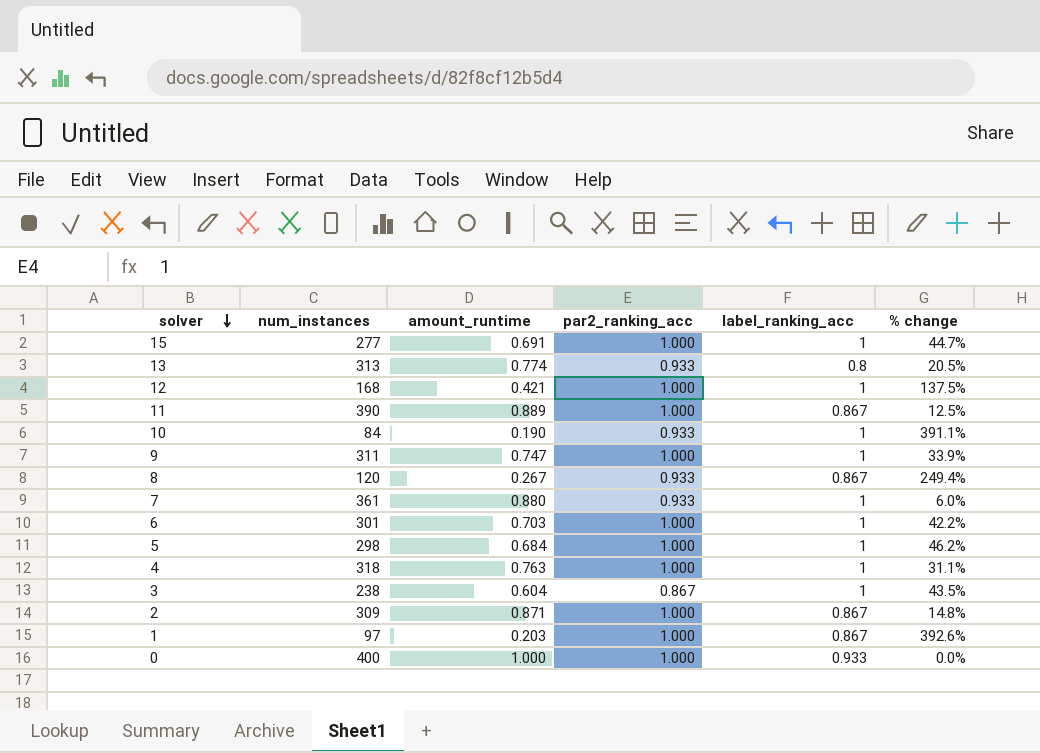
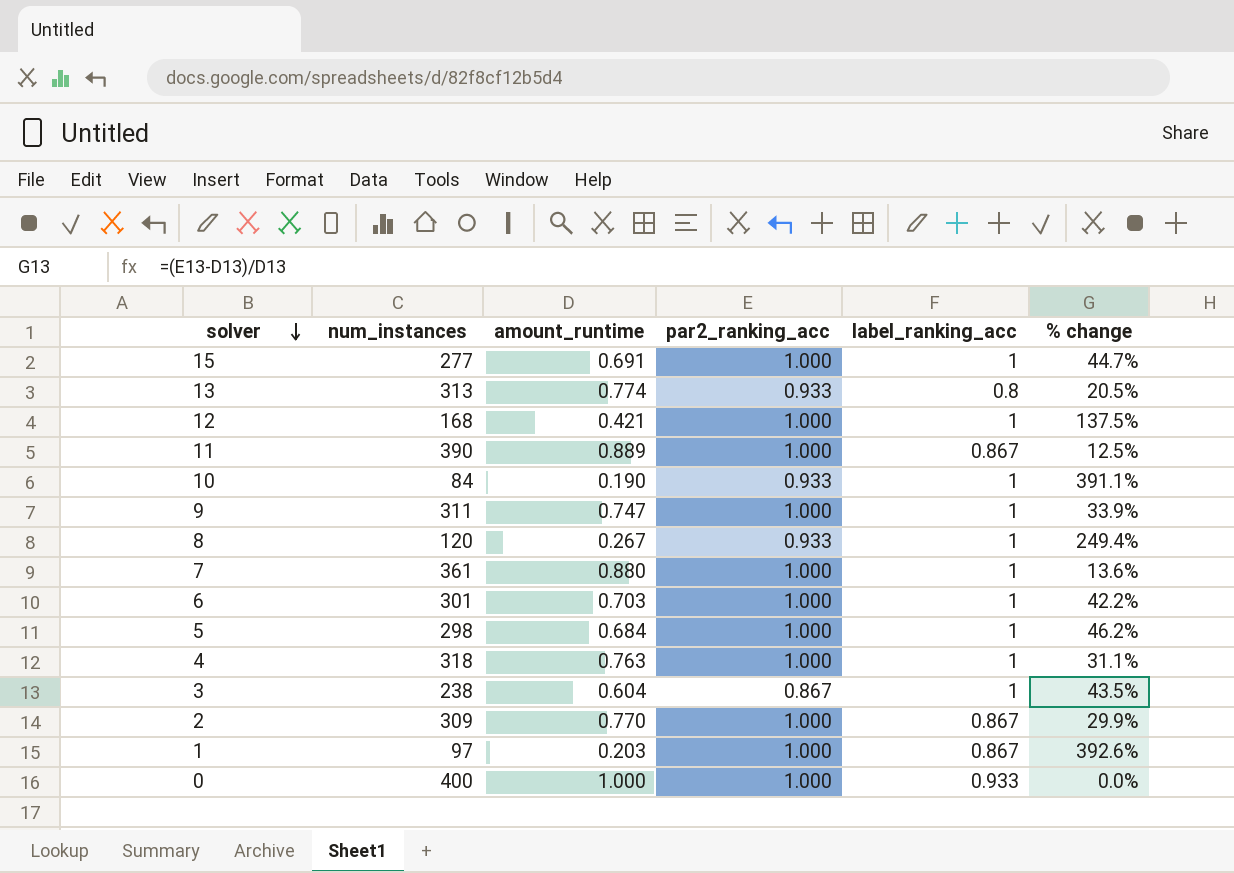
8 | label_ranking_acc: 0.867 -> 1
7 | par2_ranking_acc: 0.933 -> 1.000
7 | % change: 6.0% -> 13.6%
2 | amount_runtime: 0.871 -> 0.770
2 | % change: 14.8% -> 29.9%

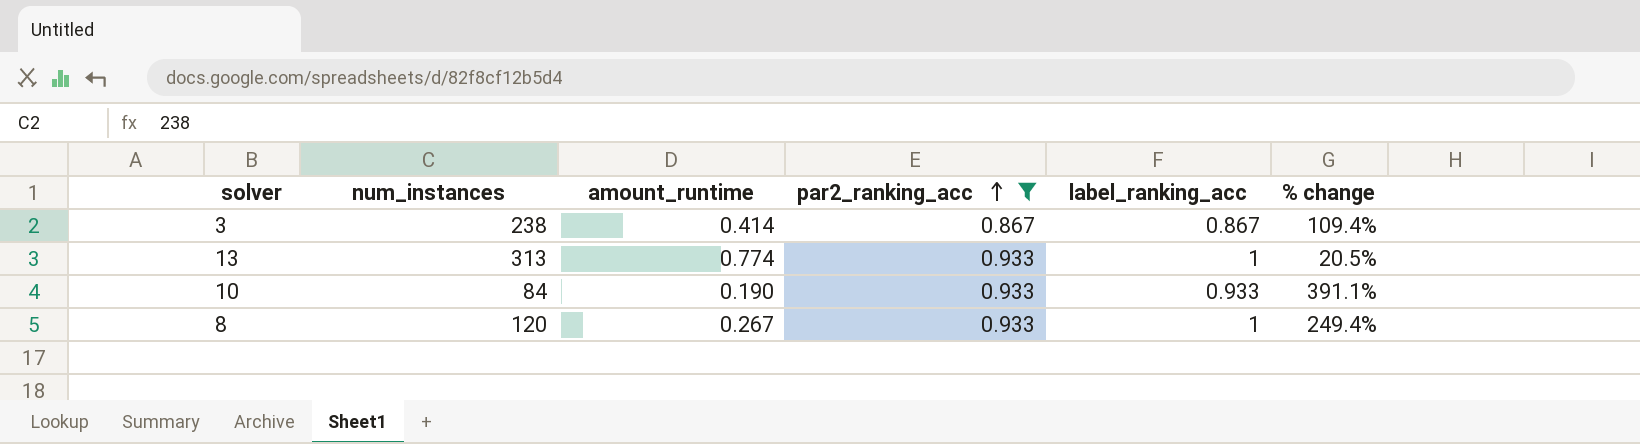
filter: none -> par2_ranking_acc != 1.000
row order: solver descending -> par2_ranking_acc ascending
3 | amount_runtime: 0.604 -> 0.414
3 | label_ranking_acc: 1 -> 0.867
3 | % change: 43.5% -> 109.4%
13 | label_ranking_acc: 0.8 -> 1
10 | label_ranking_acc: 1 -> 0.933

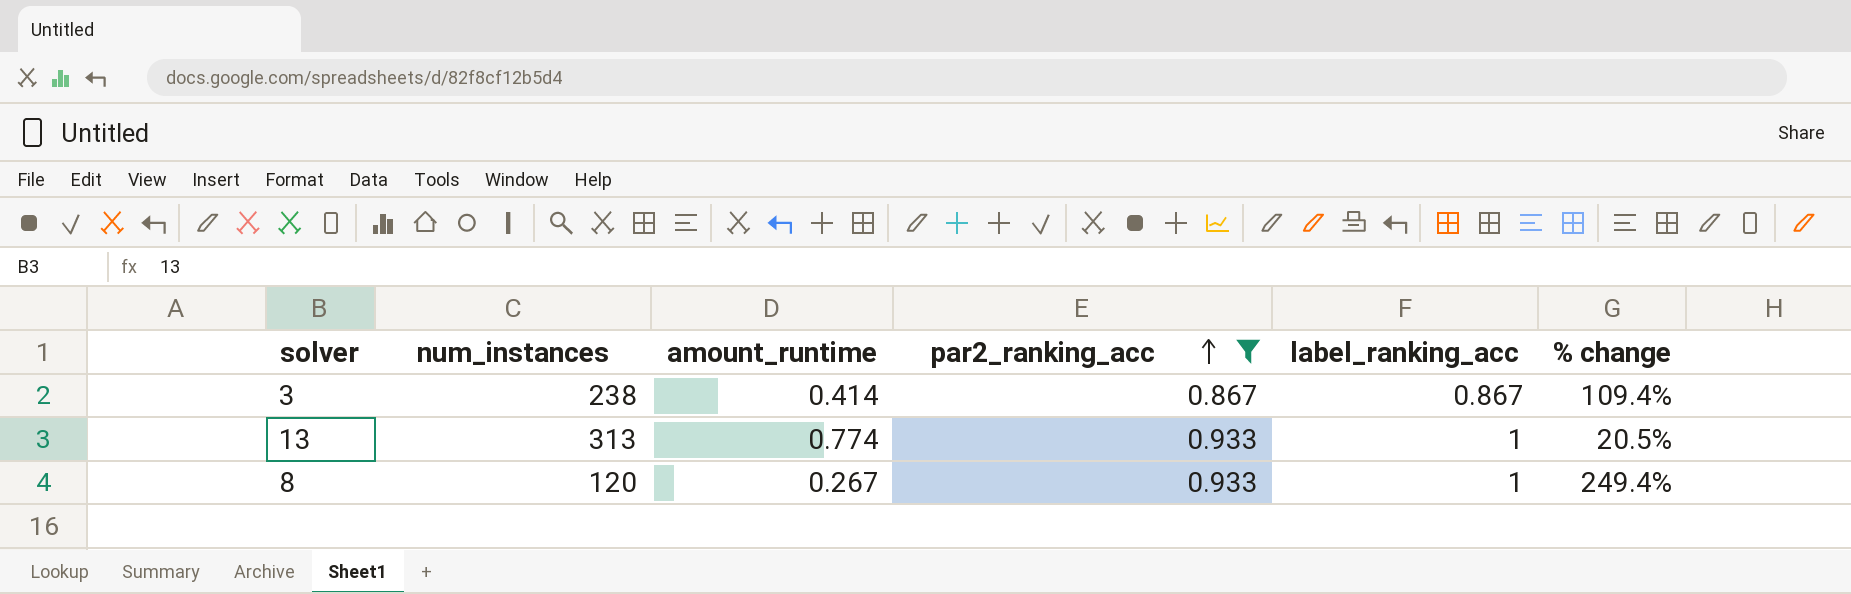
row 10: 84 | 0.190 | 0.933 | 0.933 | 391.1% -> none

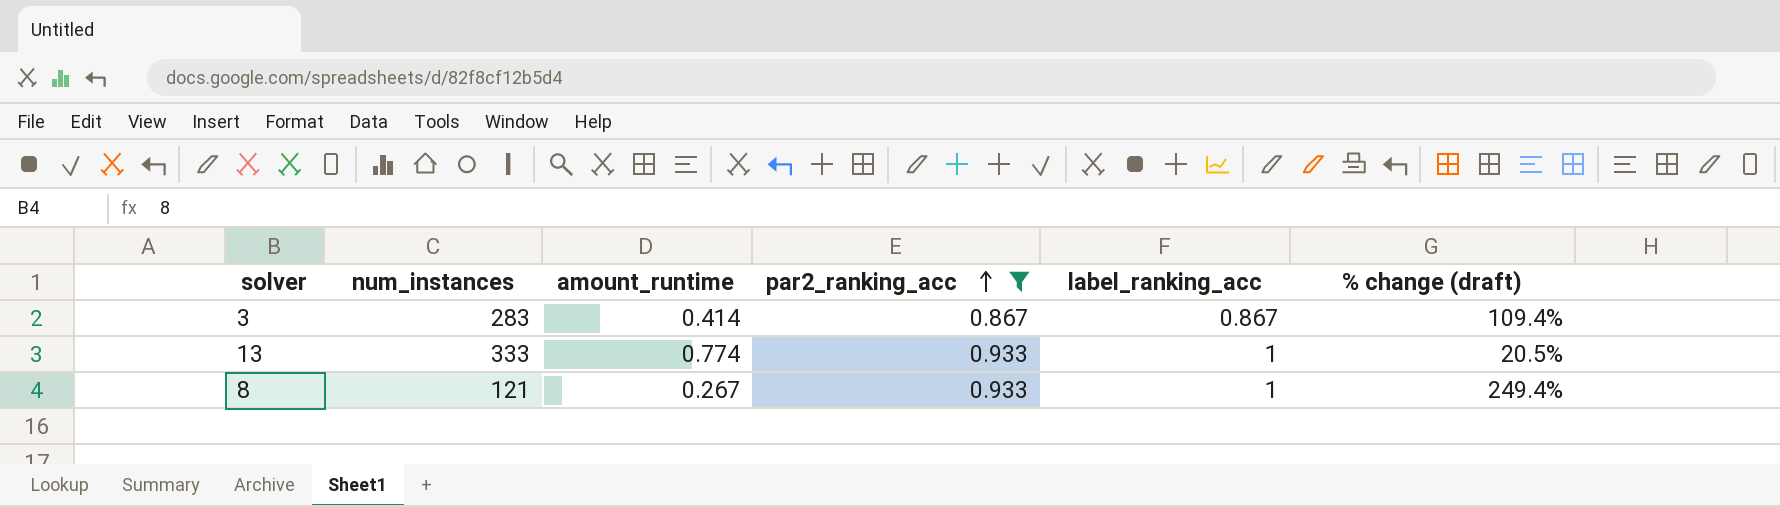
column name: % change -> % change (draft)
3 | num_instances: 238 -> 283
13 | num_instances: 313 -> 333
8 | num_instances: 120 -> 121

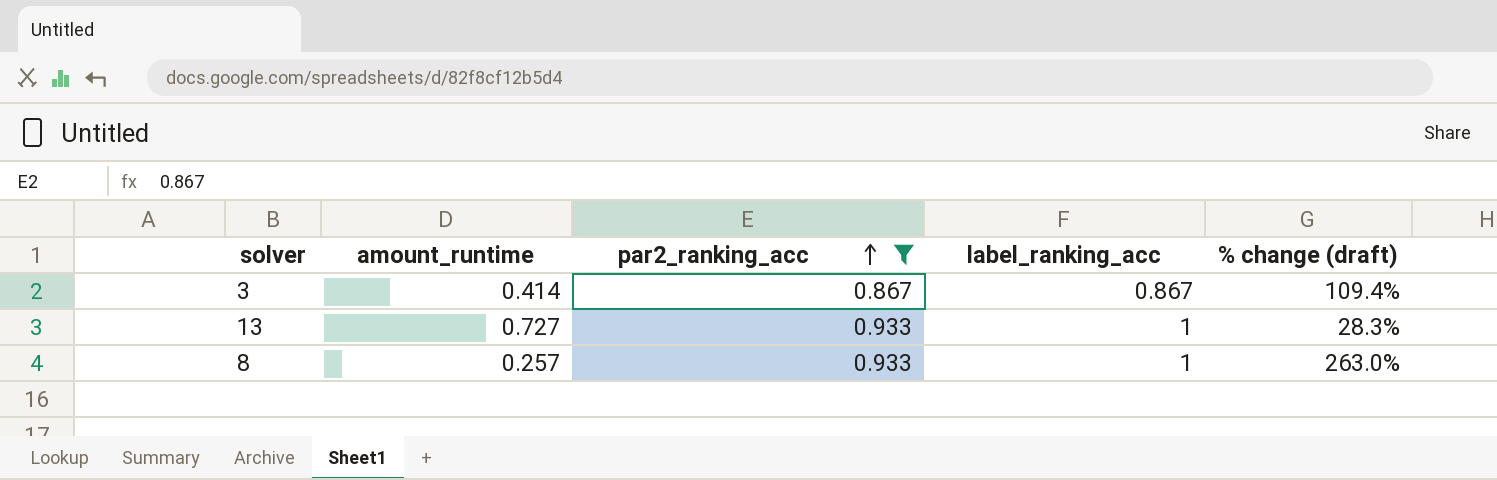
column num_instances | position: 2 -> none
13 | amount_runtime: 0.774 -> 0.727
13 | % change (draft): 20.5% -> 28.3%
8 | amount_runtime: 0.267 -> 0.257
8 | % change (draft): 249.4% -> 263.0%

